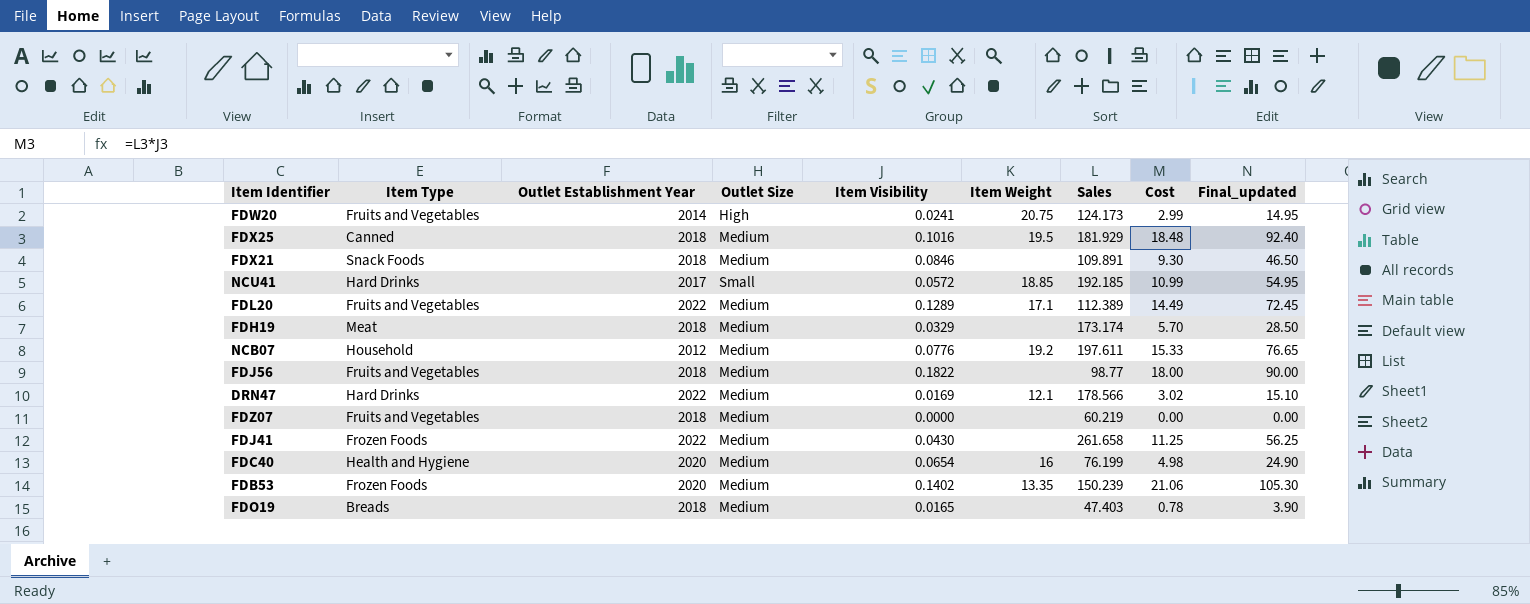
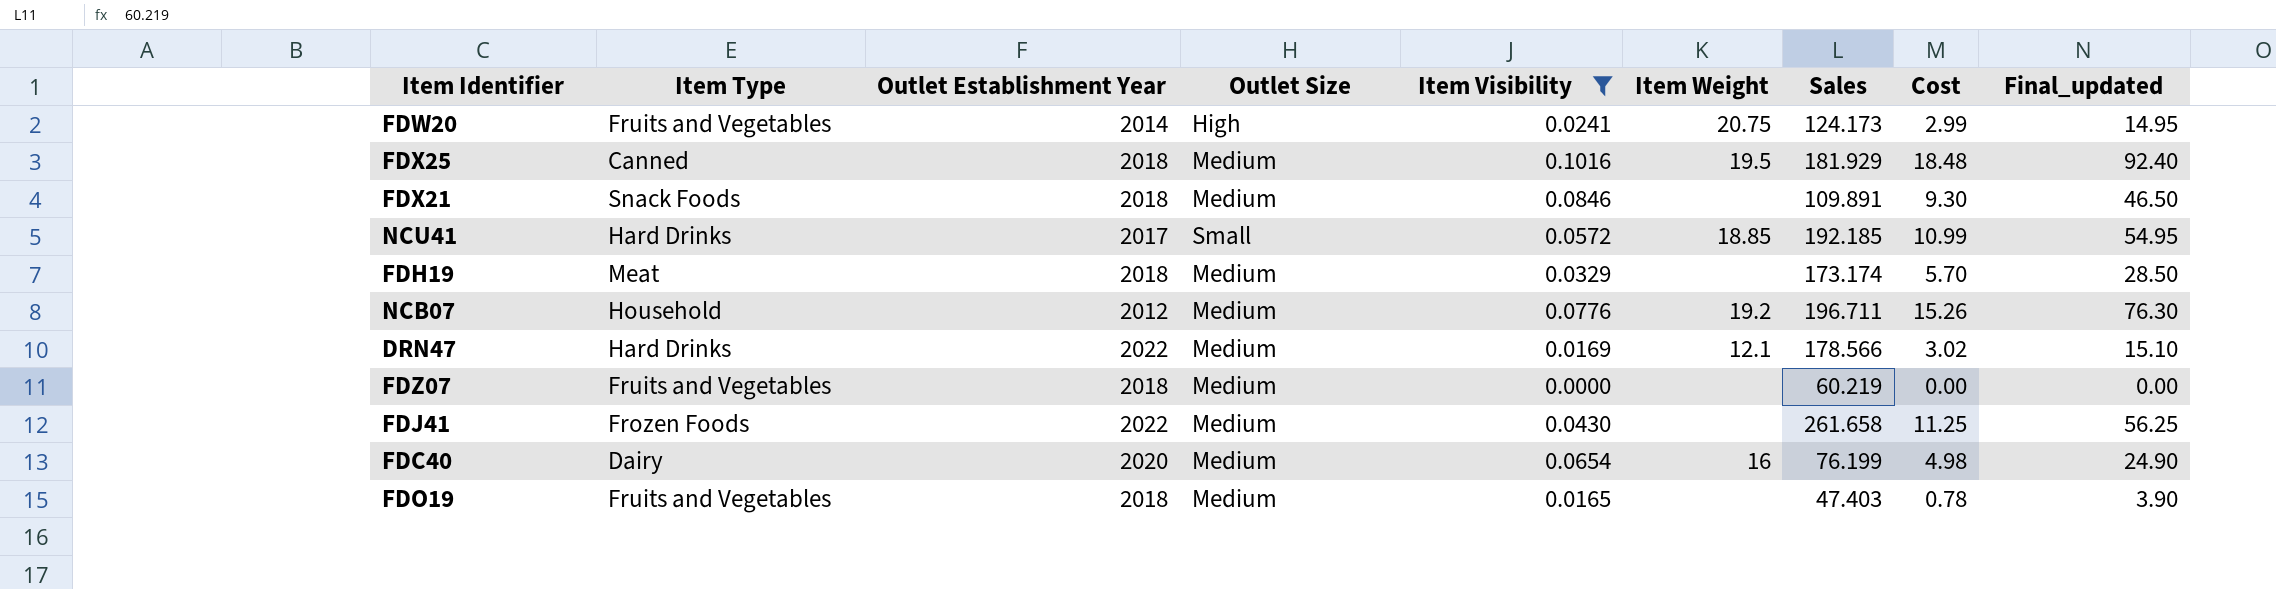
filter: none -> Item Visibility <= 0.1016
NCB07 | Sales: 197.611 -> 196.711
NCB07 | Cost: 15.33 -> 15.26
NCB07 | Final_updated: 76.65 -> 76.30
FDC40 | Item Type: Health and Hygiene -> Dairy
FDO19 | Item Type: Breads -> Fruits and Vegetables

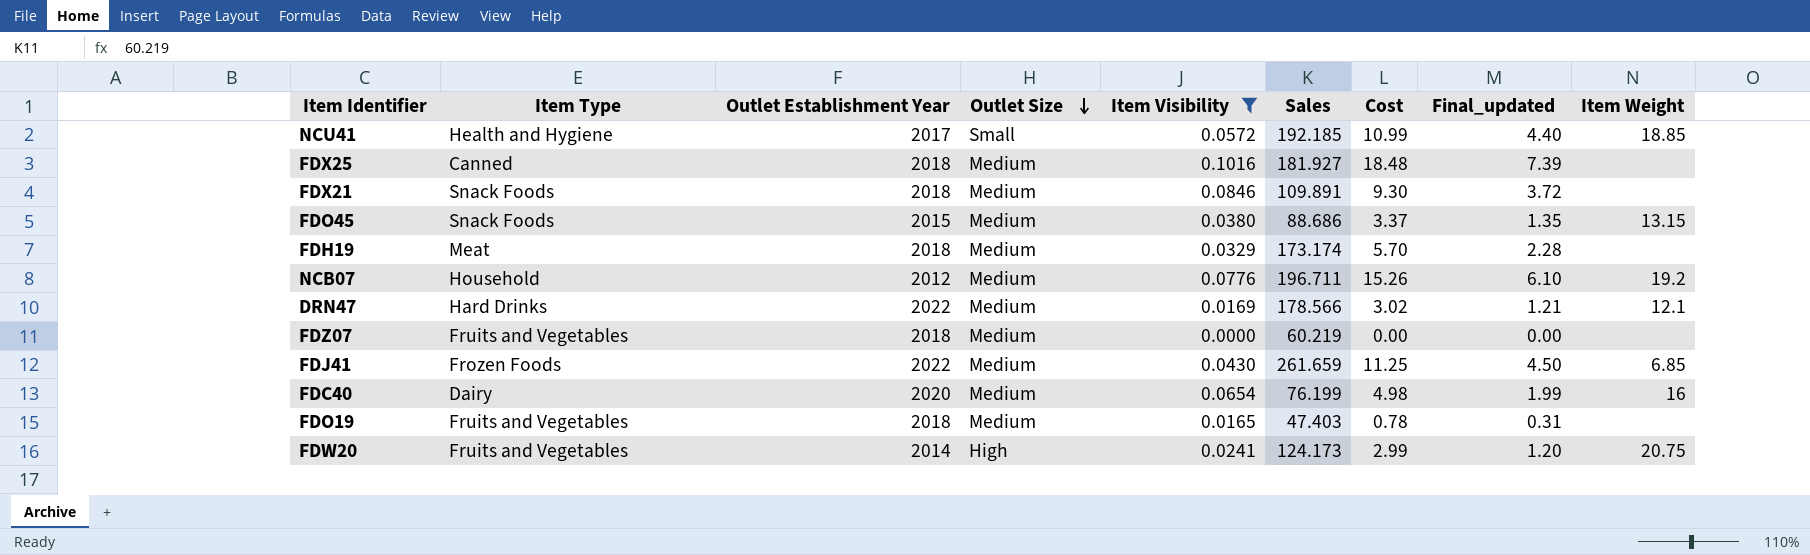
row order: none -> Outlet Size descending
column Final_updated | formula: [Cost] * 5 -> [Cost] * 0.4
column Item Weight | position: 6 -> 9
NCU41 | Item Type: Hard Drinks -> Health and Hygiene
FDX25 | Sales: 181.929 -> 181.927
FDX25 | Item Weight: 19.5 -> none
row FDO45: none -> Snack Foods | 2015 | Medium | 0.0380 | 88.686 | 3.37 | 1.35 | 13.15
FDJ41 | Sales: 261.658 -> 261.659
FDJ41 | Item Weight: none -> 6.85

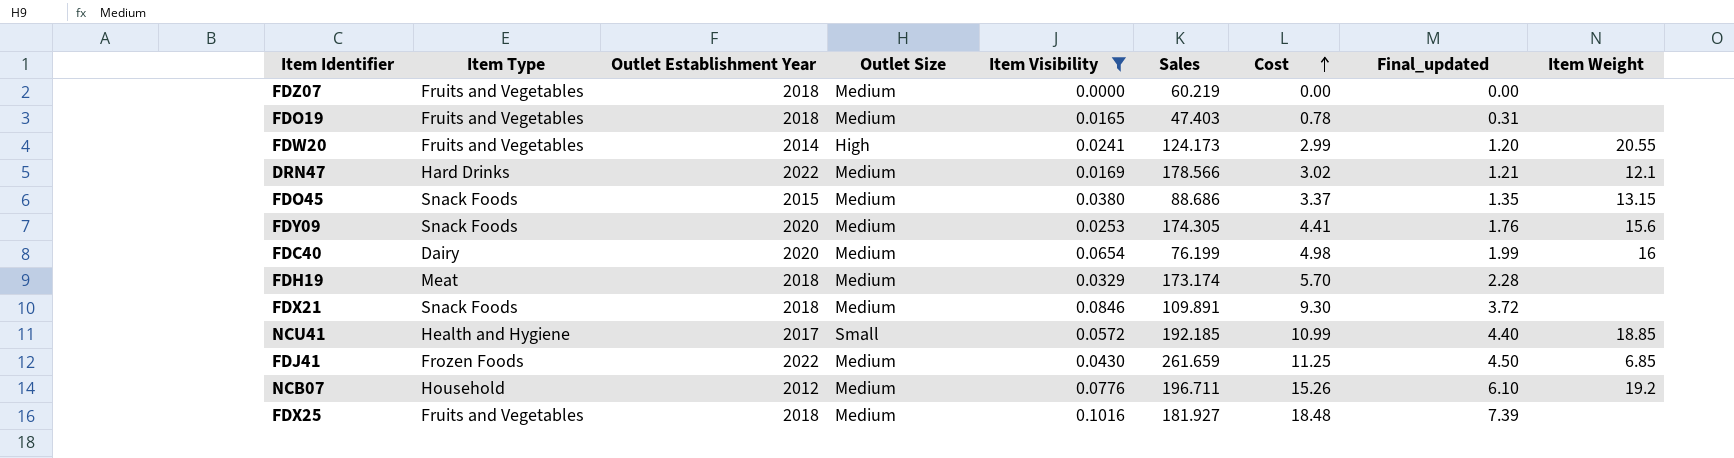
row order: Outlet Size descending -> Cost ascending
FDW20 | Item Weight: 20.75 -> 20.55
row FDY09: none -> Snack Foods | 2020 | Medium | 0.0253 | 174.305 | 4.41 | 1.76 | 15.6
FDX25 | Item Type: Canned -> Fruits and Vegetables

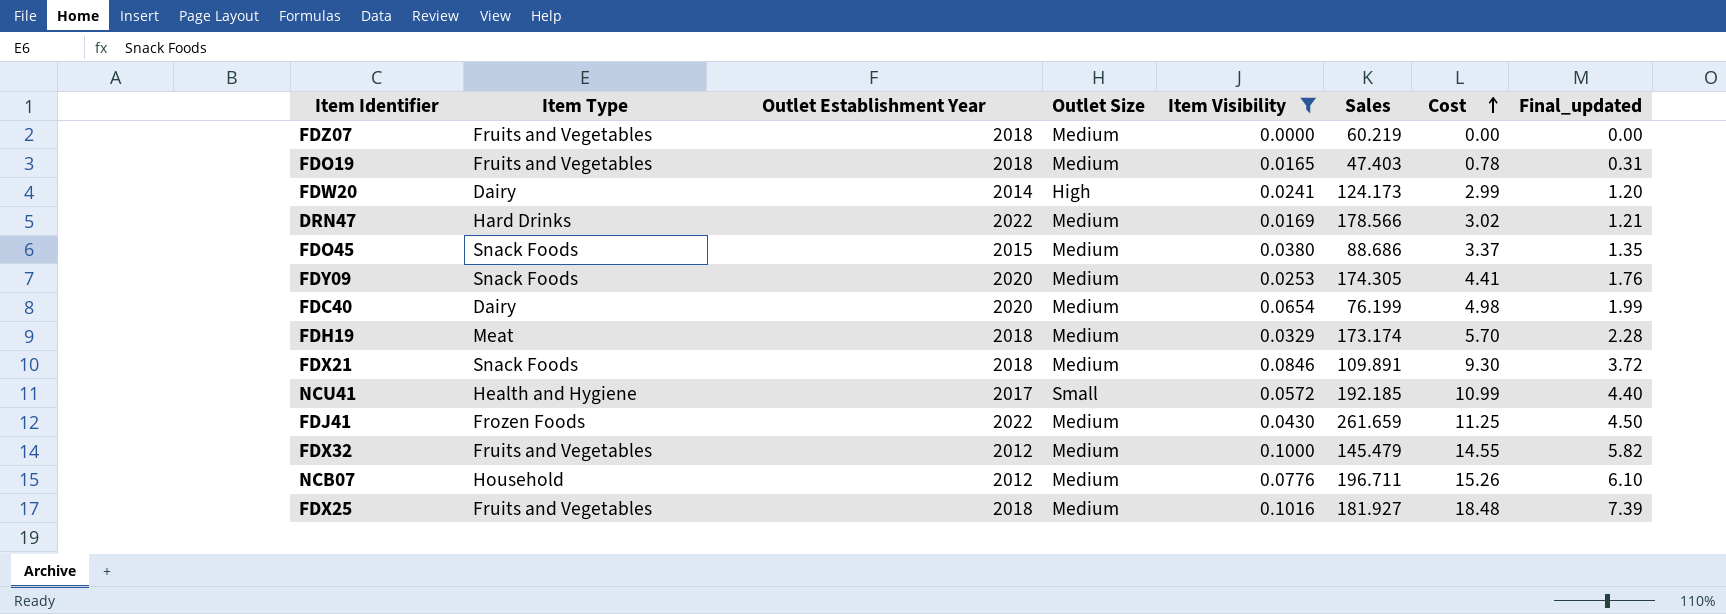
column Item Weight | position: 9 -> none
FDW20 | Item Type: Fruits and Vegetables -> Dairy
row FDX32: none -> Fruits and Vegetables | 2012 | Medium | 0.1000 | 145.479 | 14.55 | 5.82

